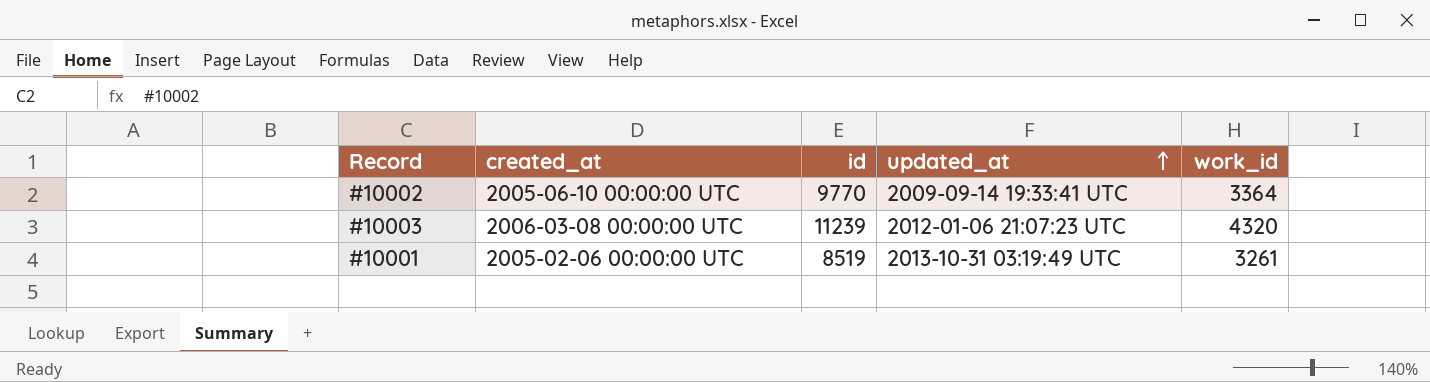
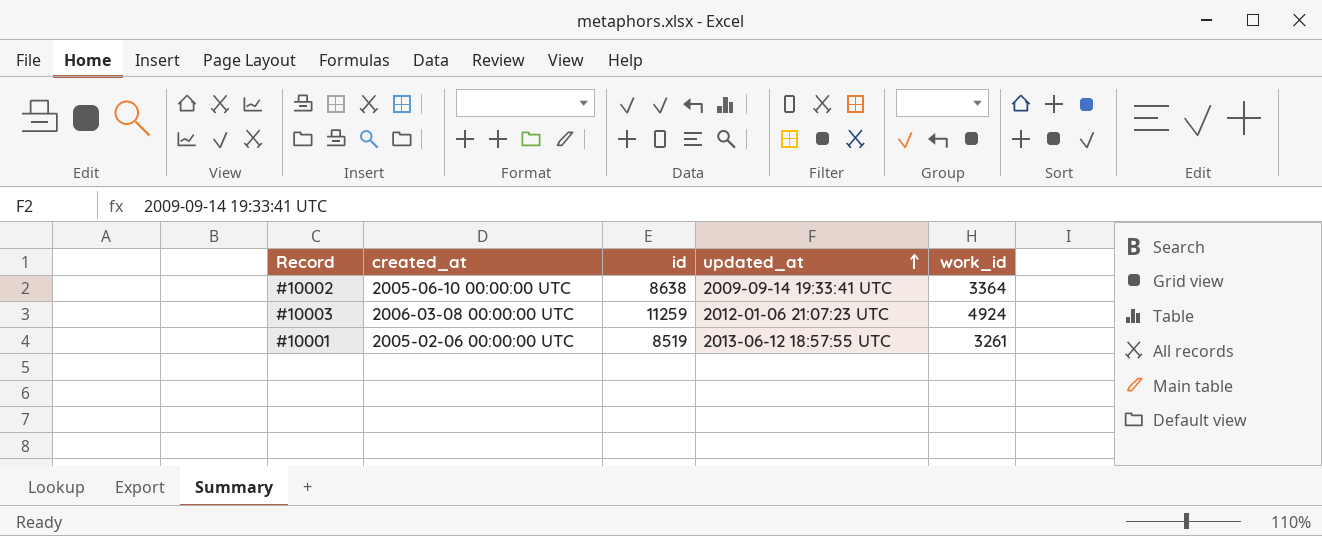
#10002 | id: 9770 -> 8638
#10003 | id: 11239 -> 11259
#10003 | work_id: 4320 -> 4924
#10001 | updated_at: 2013-10-31 03:19:49 UTC -> 2013-06-12 18:57:55 UTC

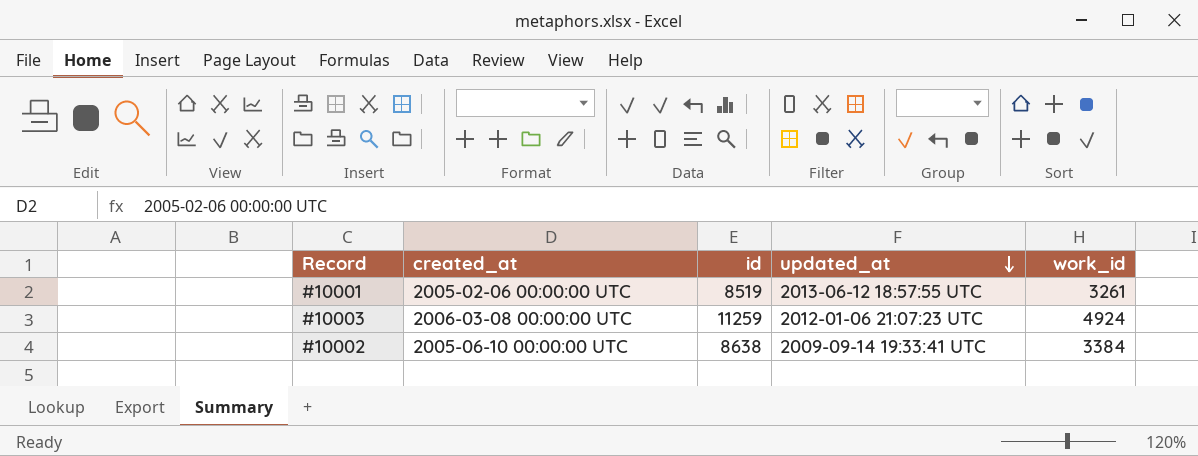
row order: updated_at ascending -> updated_at descending
#10002 | work_id: 3364 -> 3384

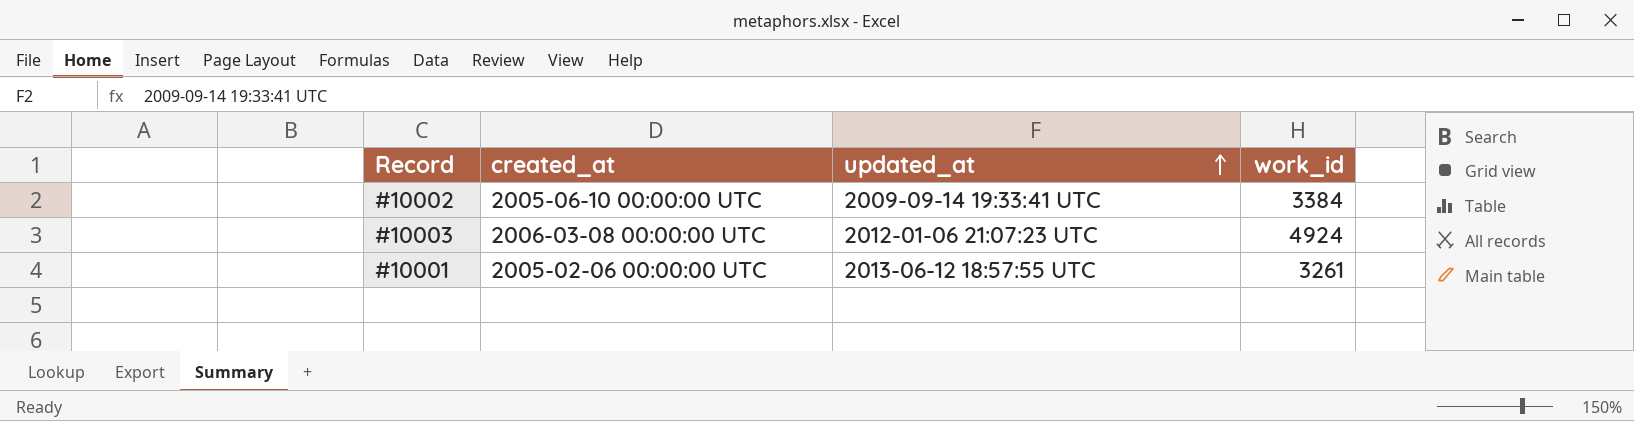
row order: updated_at descending -> updated_at ascending
column id | position: 3 -> none

